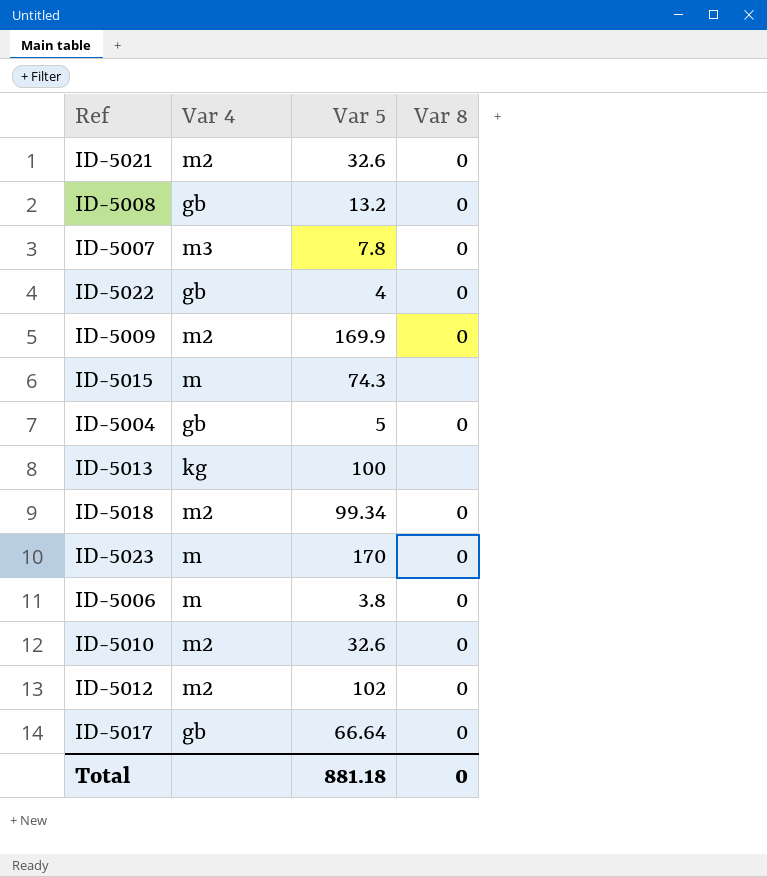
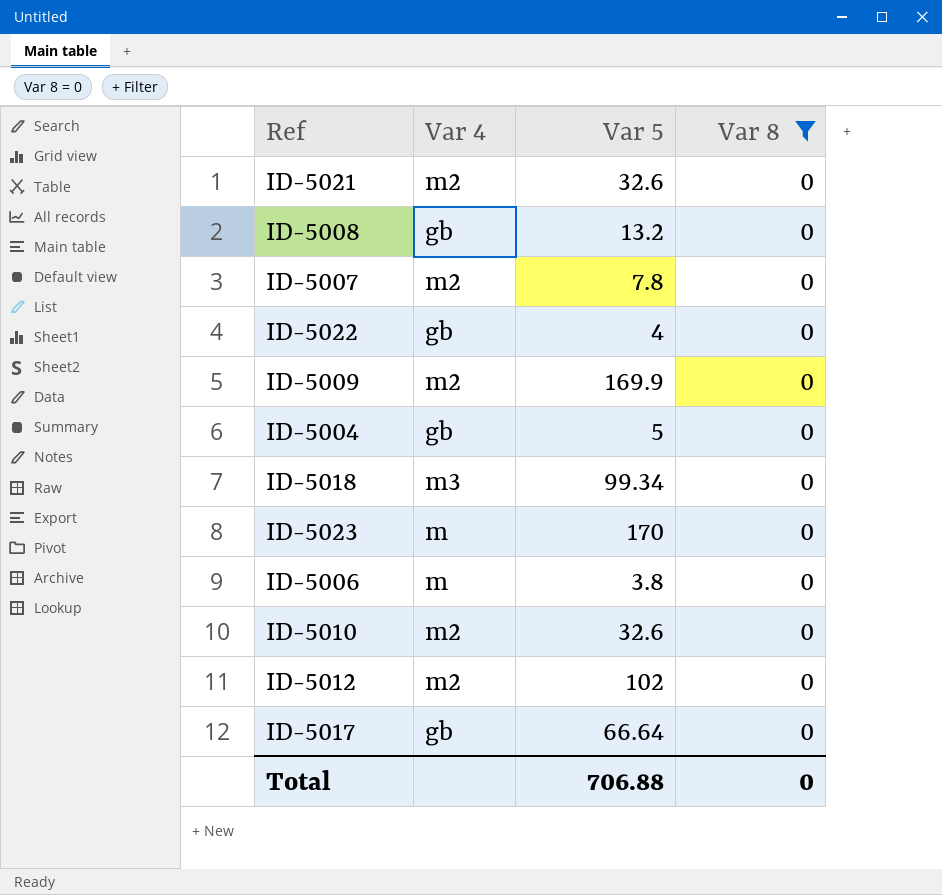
filter: none -> Var 8 = 0
ID-5007 | Var 4: m3 -> m2
ID-5018 | Var 4: m2 -> m3
Total | Var 5: 881.18 -> 706.88

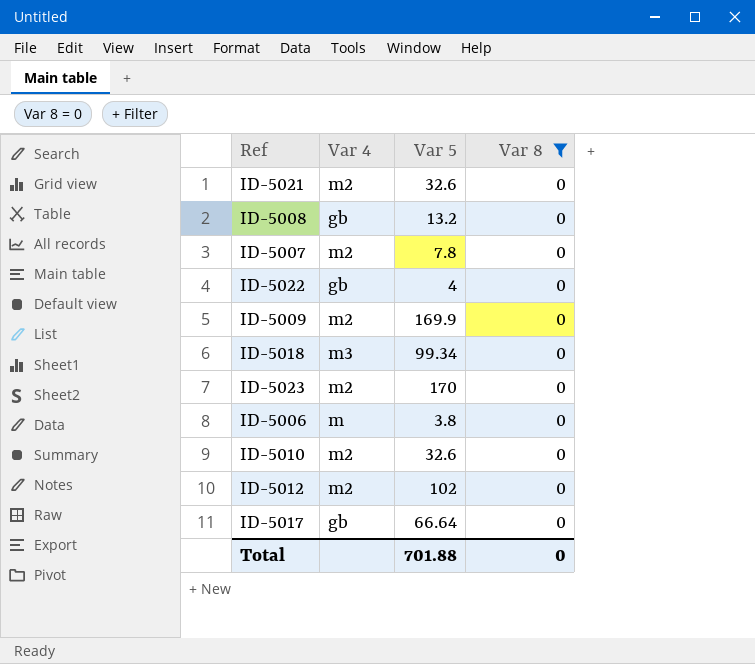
row ID-5004: gb | 5 | 0 -> none
ID-5023 | Var 4: m -> m2
Total | Var 5: 706.88 -> 701.88

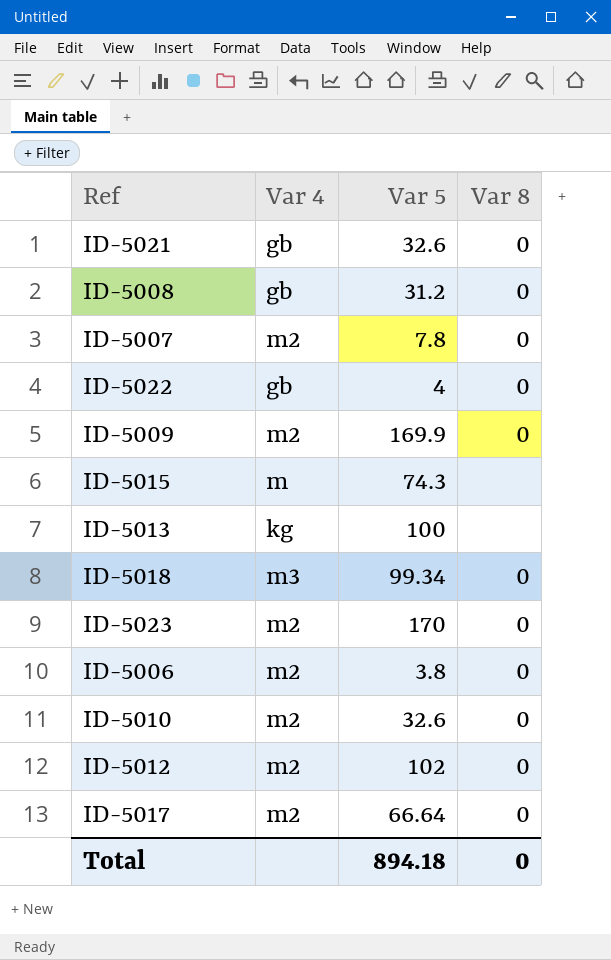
filter: Var 8 = 0 -> none
ID-5021 | Var 4: m2 -> gb
ID-5008 | Var 5: 13.2 -> 31.2
ID-5006 | Var 4: m -> m2
ID-5017 | Var 4: gb -> m2
Total | Var 5: 701.88 -> 894.18

